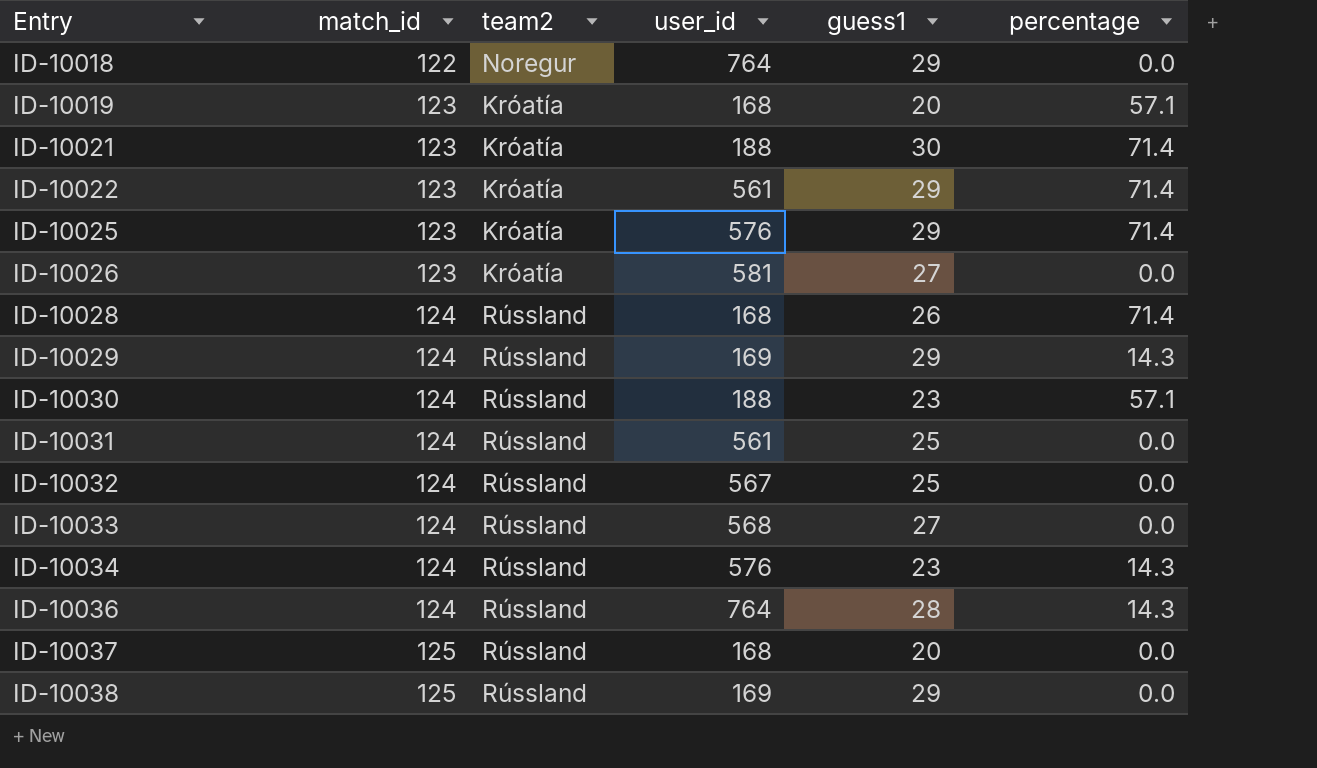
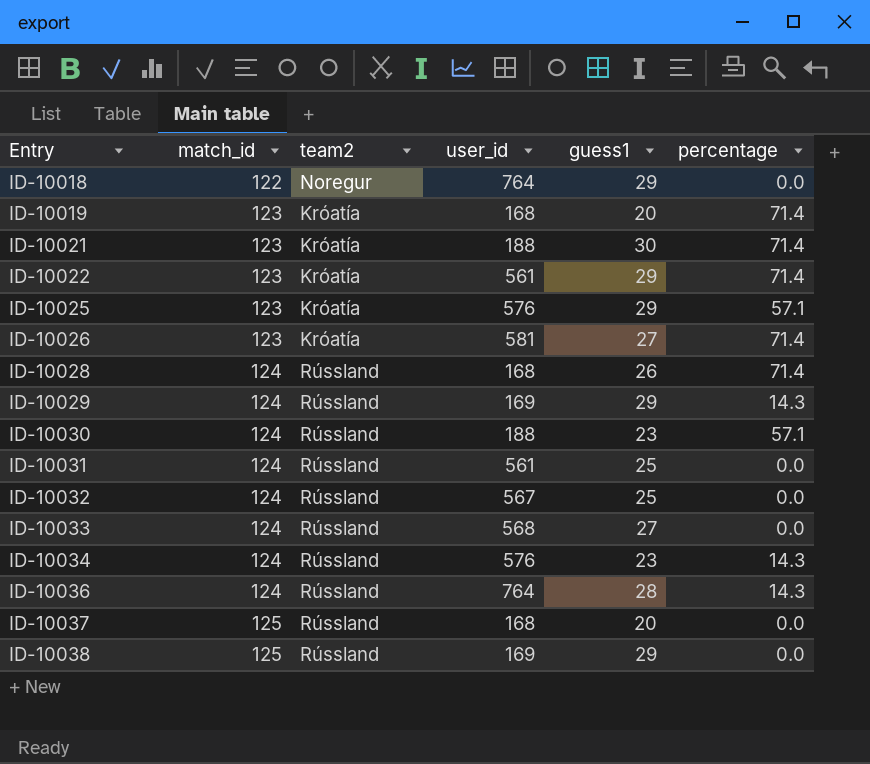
ID-10019 | percentage: 57.1 -> 71.4
ID-10025 | percentage: 71.4 -> 57.1
ID-10026 | percentage: 0.0 -> 71.4

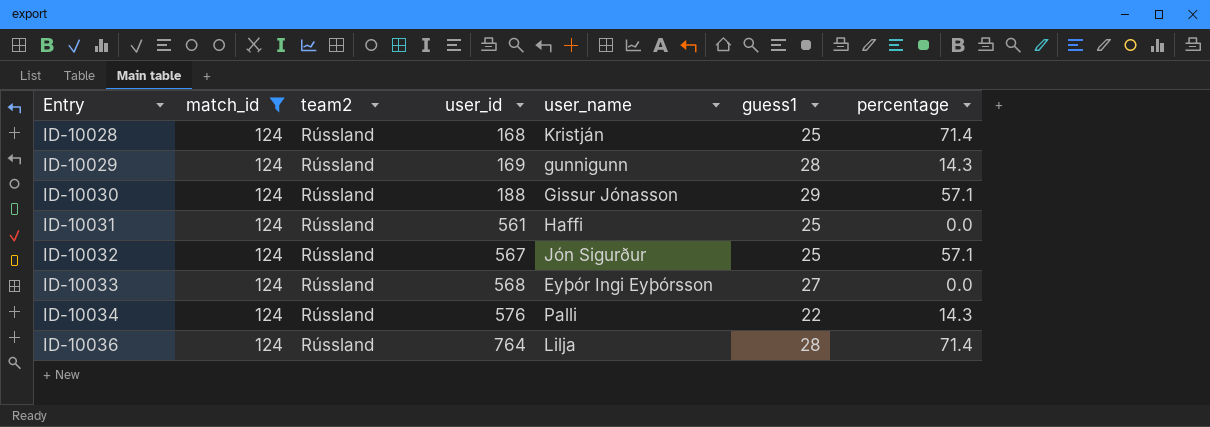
filter: none -> match_id = 124
column user_name | position: none -> 5
ID-10028 | guess1: 26 -> 25
ID-10029 | guess1: 29 -> 28
ID-10030 | guess1: 23 -> 29
ID-10032 | percentage: 0.0 -> 57.1
ID-10034 | guess1: 23 -> 22
ID-10036 | percentage: 14.3 -> 71.4

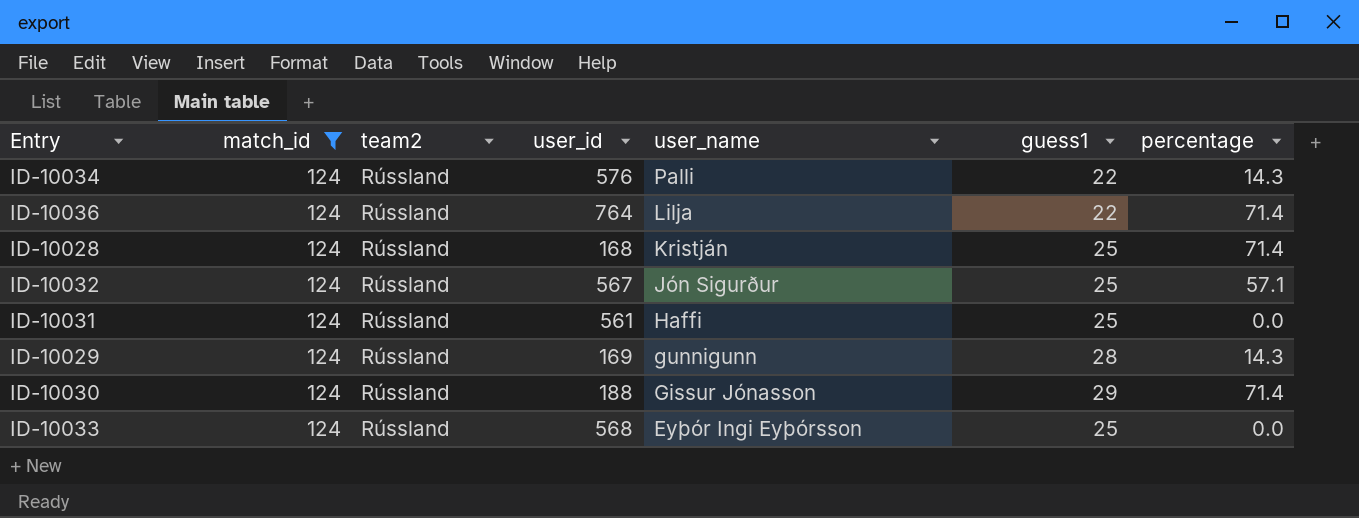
row order: Entry ascending -> user_name descending
ID-10036 | guess1: 28 -> 22
ID-10030 | percentage: 57.1 -> 71.4
ID-10033 | guess1: 27 -> 25

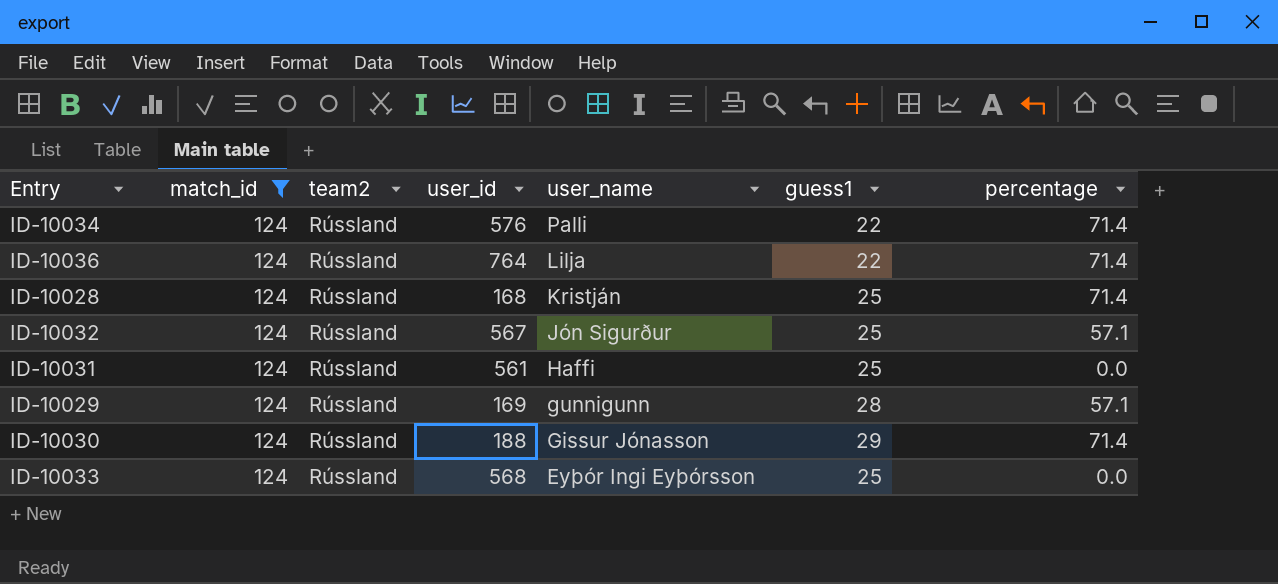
ID-10034 | percentage: 14.3 -> 71.4
ID-10029 | percentage: 14.3 -> 57.1

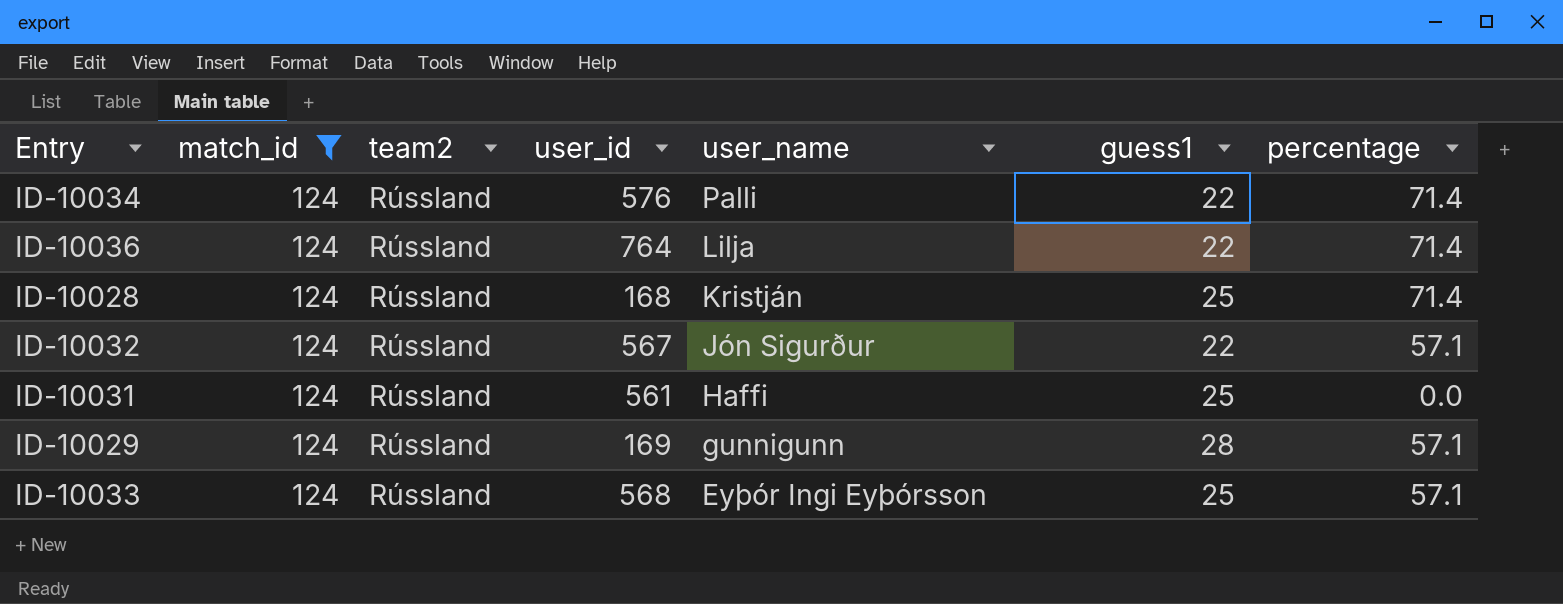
row ID-10030: 124 | Rússland | 188 | Gissur Jónasson | 29 | 71.4 -> none
ID-10032 | guess1: 25 -> 22
ID-10033 | percentage: 0.0 -> 57.1

